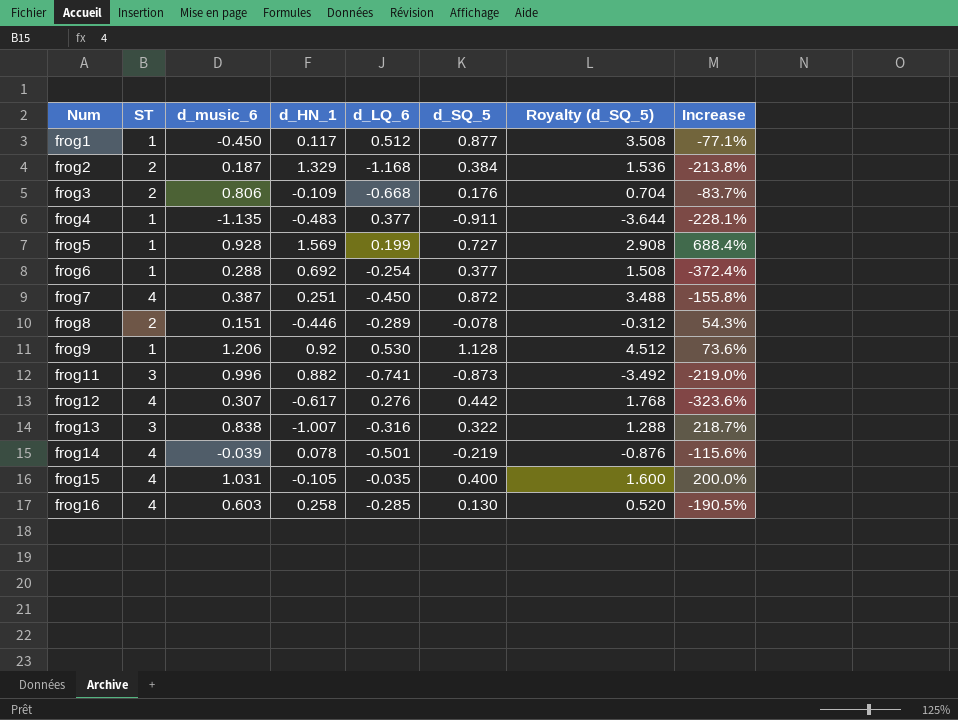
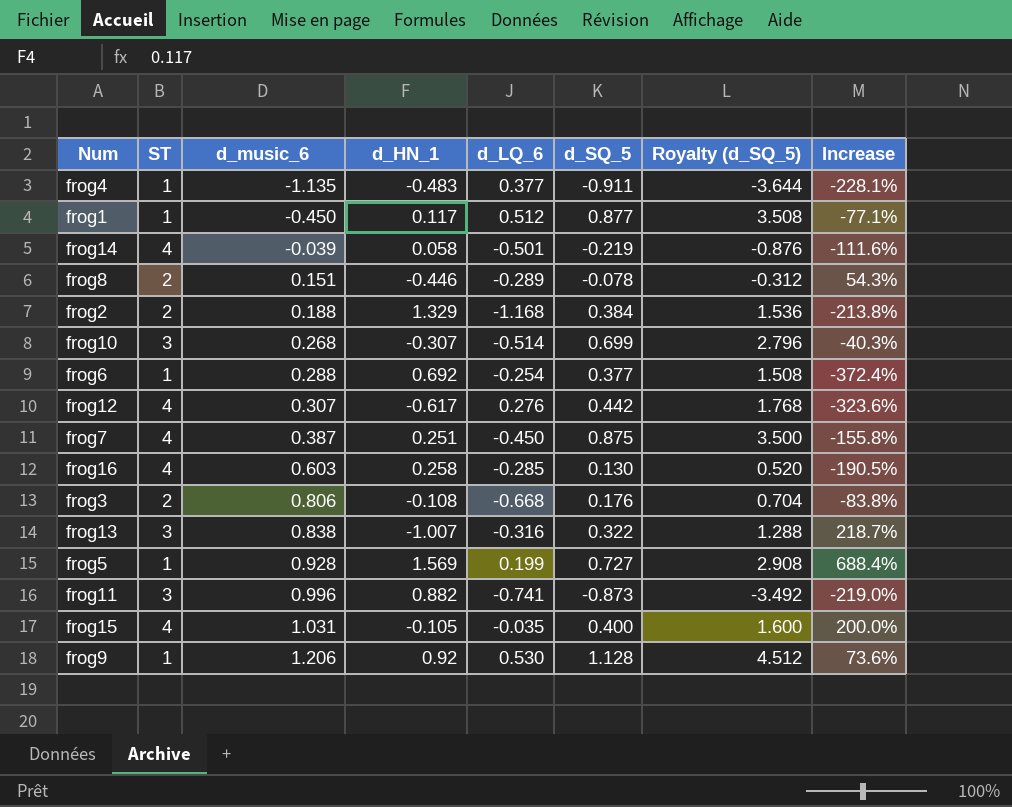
row order: Num ascending -> d_music_6 ascending
frog14 | d_HN_1: 0.078 -> 0.058
frog14 | Increase: -115.6% -> -111.6%
frog2 | d_music_6: 0.187 -> 0.188
row frog10: none -> 3 | 0.268 | -0.307 | -0.514 | 0.699 | 2.796 | -40.3%
frog7 | d_SQ_5: 0.872 -> 0.875
frog7 | Royalty (d_SQ_5): 3.488 -> 3.500
frog3 | d_HN_1: -0.109 -> -0.108
frog3 | Increase: -83.7% -> -83.8%

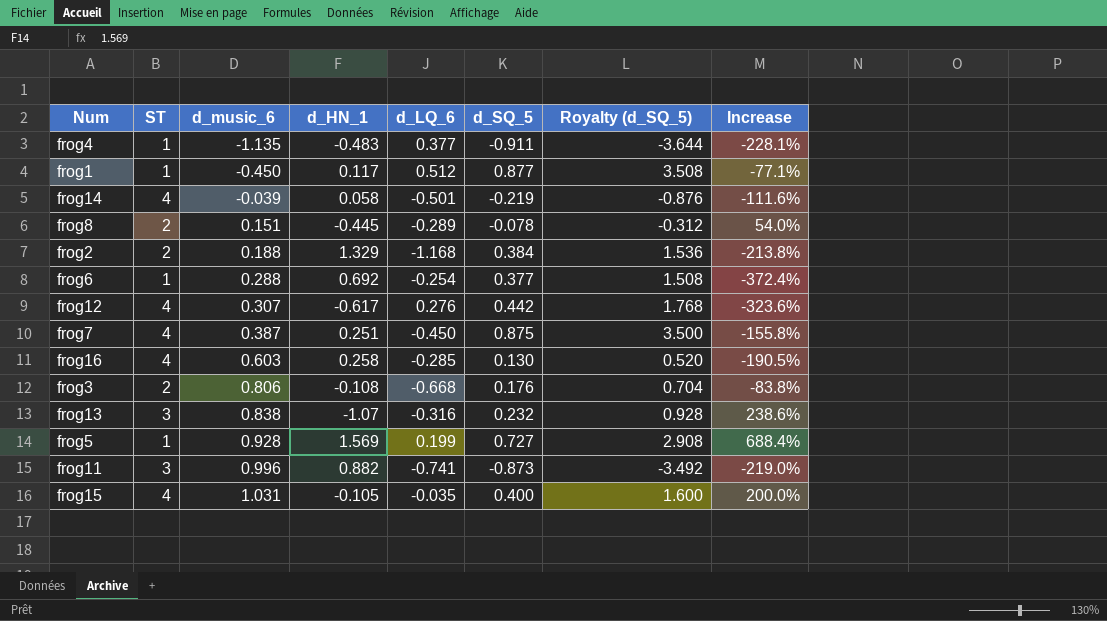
row frog10: 3 | 0.268 | -0.307 | -0.514 | 0.699 | 2.796 | -40.3% -> none
row frog9: 1 | 1.206 | 0.92 | 0.530 | 1.128 | 4.512 | 73.6% -> none
frog8 | d_HN_1: -0.446 -> -0.445
frog8 | Increase: 54.3% -> 54.0%
frog13 | d_HN_1: -1.007 -> -1.07
frog13 | d_SQ_5: 0.322 -> 0.232
frog13 | Royalty (d_SQ_5): 1.288 -> 0.928
frog13 | Increase: 218.7% -> 238.6%

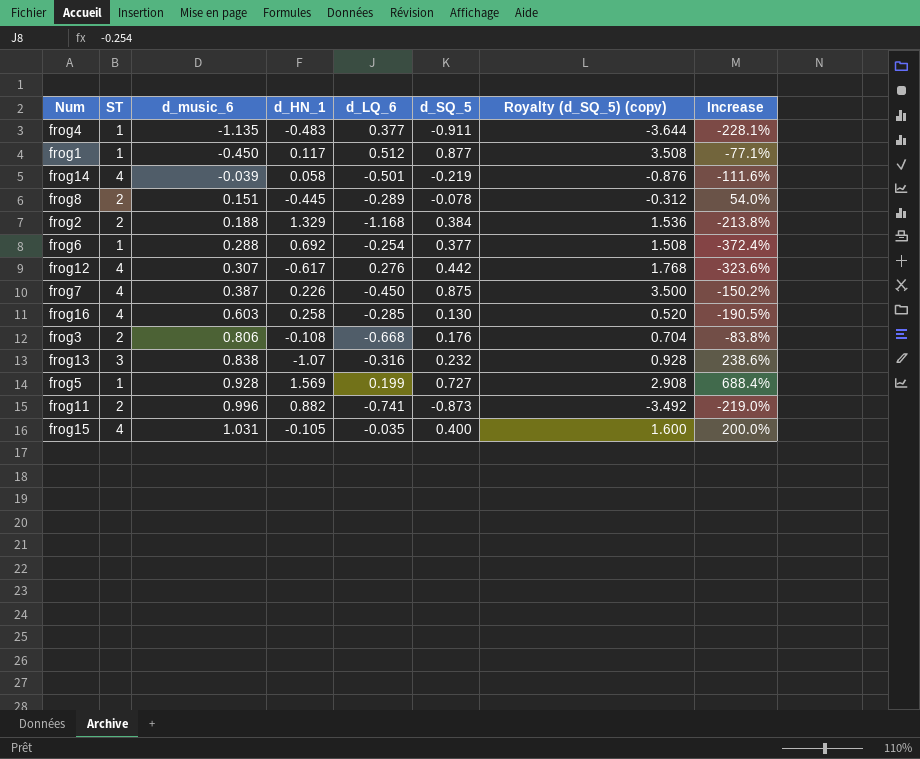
column name: Royalty (d_SQ_5) -> Royalty (d_SQ_5) (copy)
frog7 | d_HN_1: 0.251 -> 0.226
frog7 | Increase: -155.8% -> -150.2%
frog11 | ST: 3 -> 2

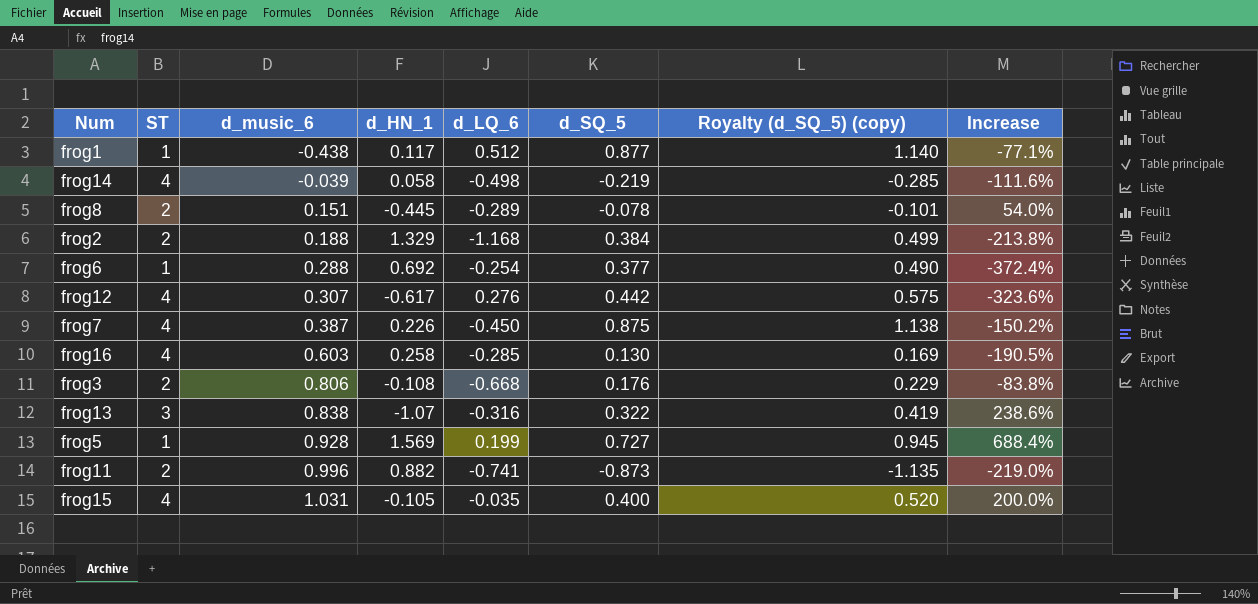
column Royalty (d_SQ_5) (copy) | formula: [d_SQ_5] * 4 -> [d_SQ_5] * 1.3
row frog4: 1 | -1.135 | -0.483 | 0.377 | -0.911 | -3.644 | -228.1% -> none
frog1 | d_music_6: -0.450 -> -0.438
frog14 | d_LQ_6: -0.501 -> -0.498
frog13 | d_SQ_5: 0.232 -> 0.322

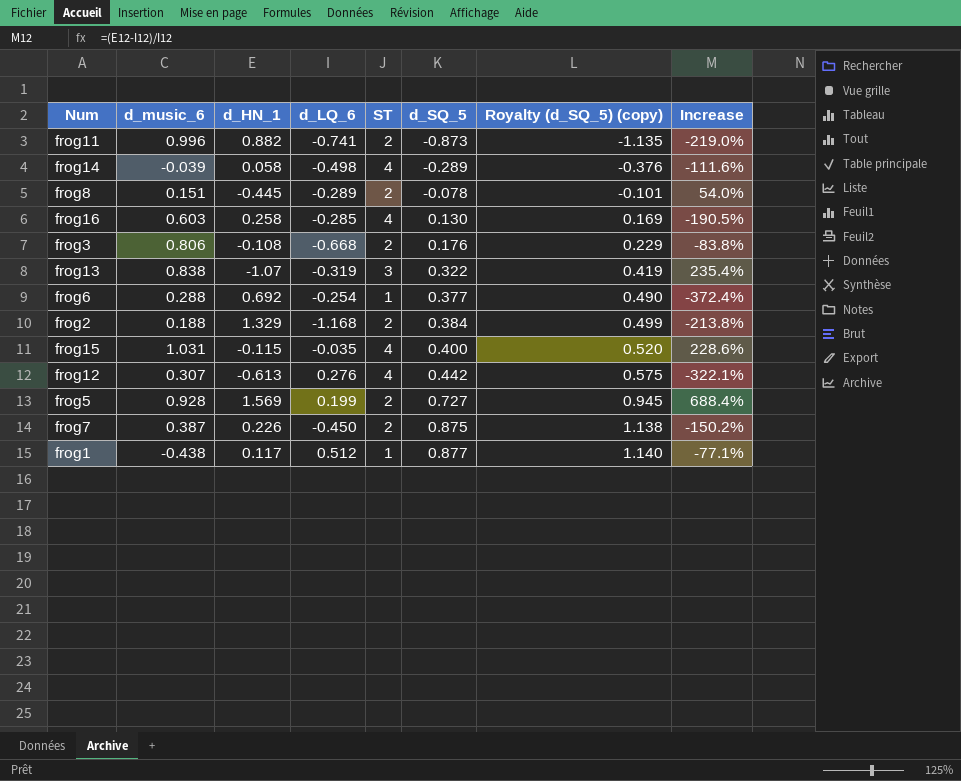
row order: d_music_6 ascending -> d_SQ_5 ascending
column ST | position: 2 -> 5
frog14 | d_SQ_5: -0.219 -> -0.289
frog14 | Royalty (d_SQ_5) (copy): -0.285 -> -0.376
frog13 | d_LQ_6: -0.316 -> -0.319
frog13 | Increase: 238.6% -> 235.4%
frog15 | d_HN_1: -0.105 -> -0.115
frog15 | Increase: 200.0% -> 228.6%
frog12 | d_HN_1: -0.617 -> -0.613
frog12 | Increase: -323.6% -> -322.1%
frog5 | ST: 1 -> 2
frog7 | ST: 4 -> 2

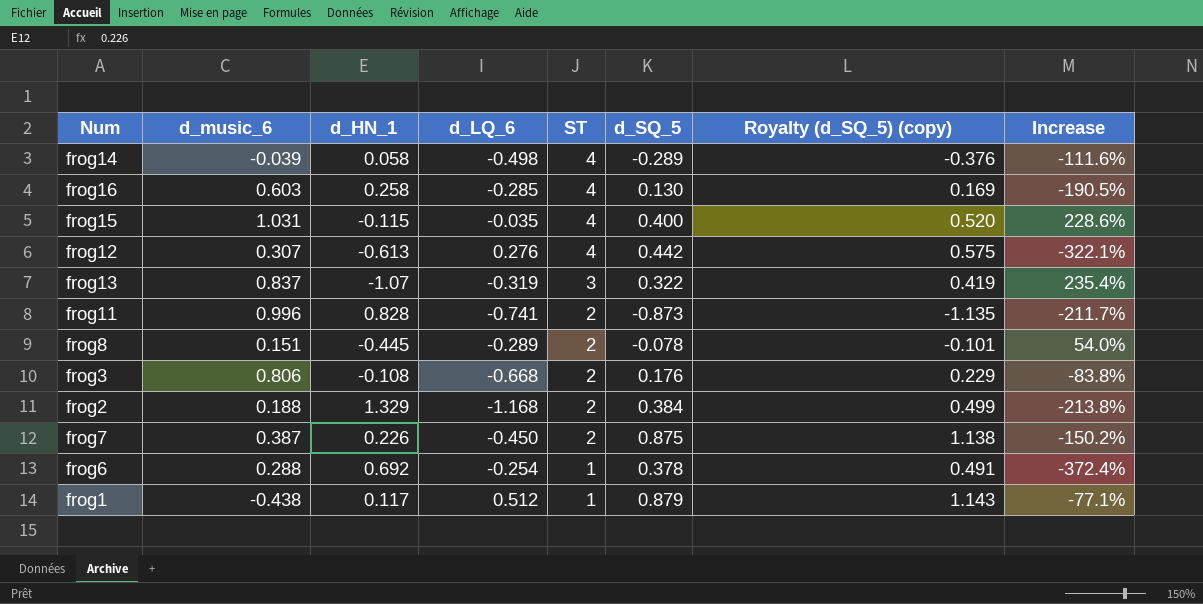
row order: d_SQ_5 ascending -> ST descending
row frog5: 0.928 | 1.569 | 0.199 | 2 | 0.727 | 0.945 | 688.4% -> none
frog13 | d_music_6: 0.838 -> 0.837
frog11 | d_HN_1: 0.882 -> 0.828
frog11 | Increase: -219.0% -> -211.7%
frog6 | d_SQ_5: 0.377 -> 0.378
frog6 | Royalty (d_SQ_5) (copy): 0.490 -> 0.491
frog1 | d_SQ_5: 0.877 -> 0.879
frog1 | Royalty (d_SQ_5) (copy): 1.140 -> 1.143

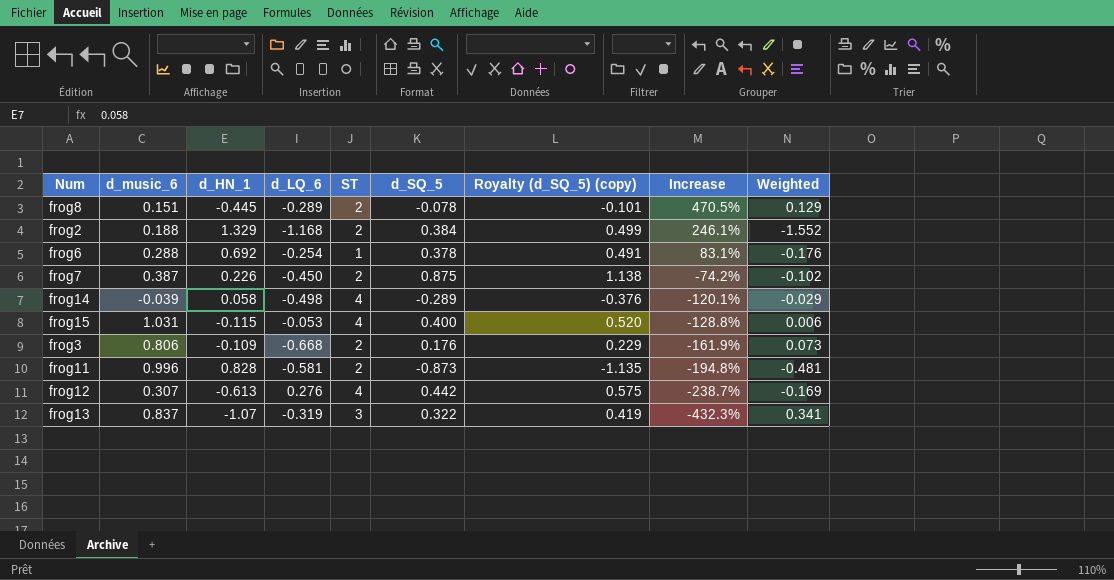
row order: ST descending -> Increase descending
column Increase | formula: ([d_HN_1] - [d_LQ_6]) / [d_LQ_6] -> ([d_HN_1] - [d_SQ_5]) / [d_SQ_5]
column Weighted | formula: none -> [d_HN_1] * [d_LQ_6]
row frog16: 0.603 | 0.258 | -0.285 | 4 | 0.130 | 0.169 | -190.5% -> none
row frog1: -0.438 | 0.117 | 0.512 | 1 | 0.879 | 1.143 | -77.1% -> none
frog15 | d_LQ_6: -0.035 -> -0.053
frog3 | d_HN_1: -0.108 -> -0.109
frog11 | d_LQ_6: -0.741 -> -0.581

